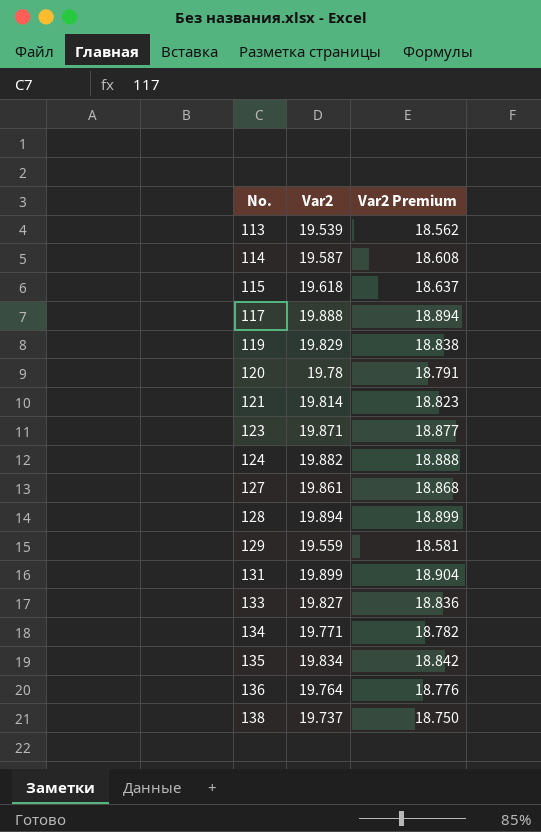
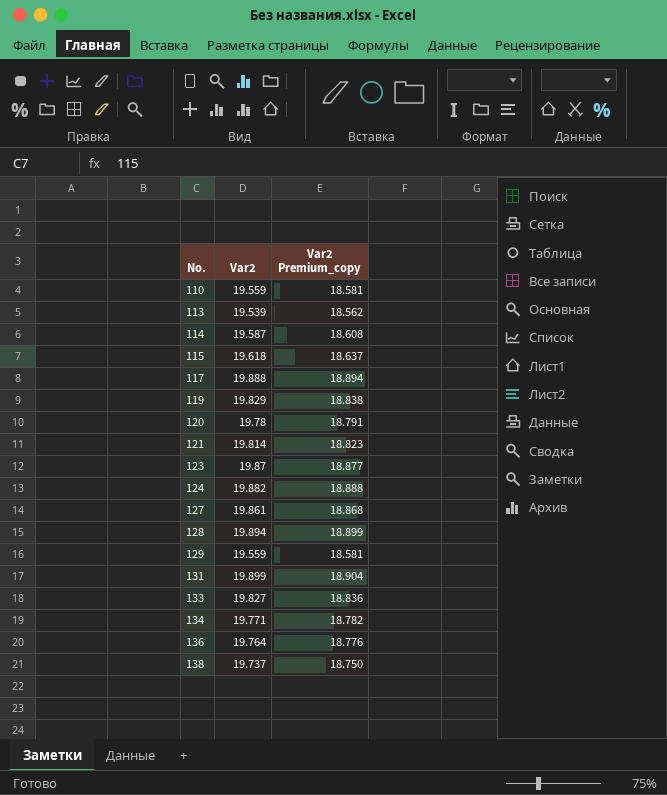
column name: Var2 Premium -> Var2 Premium_copy
row 135: 19.834 | 18.842 -> none
row 110: none -> 19.559 | 18.581
123 | Var2: 19.871 -> 19.87

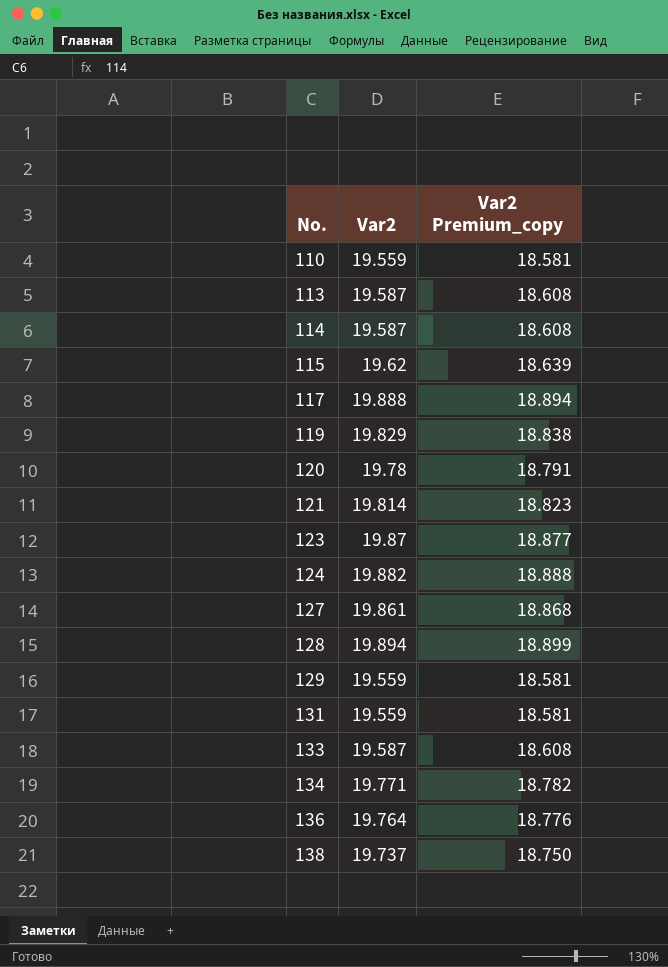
113 | Var2: 19.539 -> 19.587
113 | Var2 Premium_copy: 18.562 -> 18.608
115 | Var2: 19.618 -> 19.62
115 | Var2 Premium_copy: 18.637 -> 18.639
131 | Var2: 19.899 -> 19.559
131 | Var2 Premium_copy: 18.904 -> 18.581
133 | Var2: 19.827 -> 19.587
133 | Var2 Premium_copy: 18.836 -> 18.608

